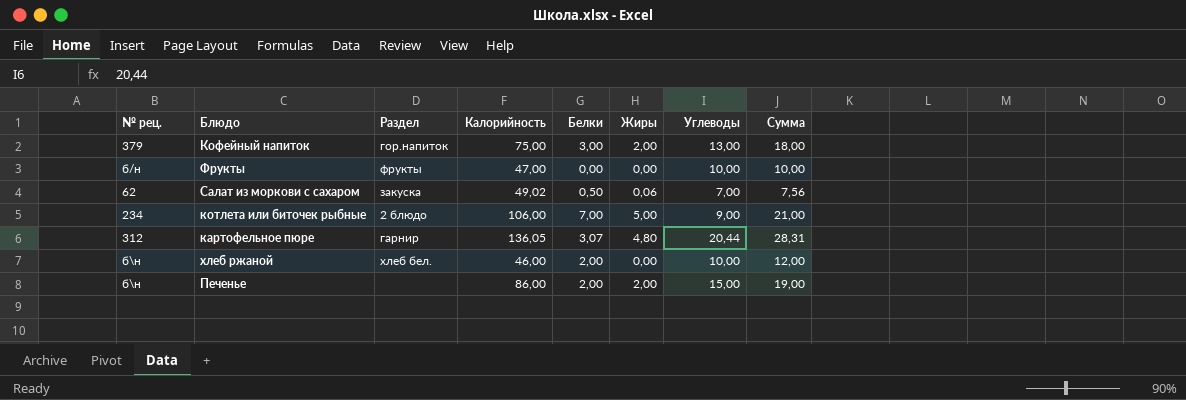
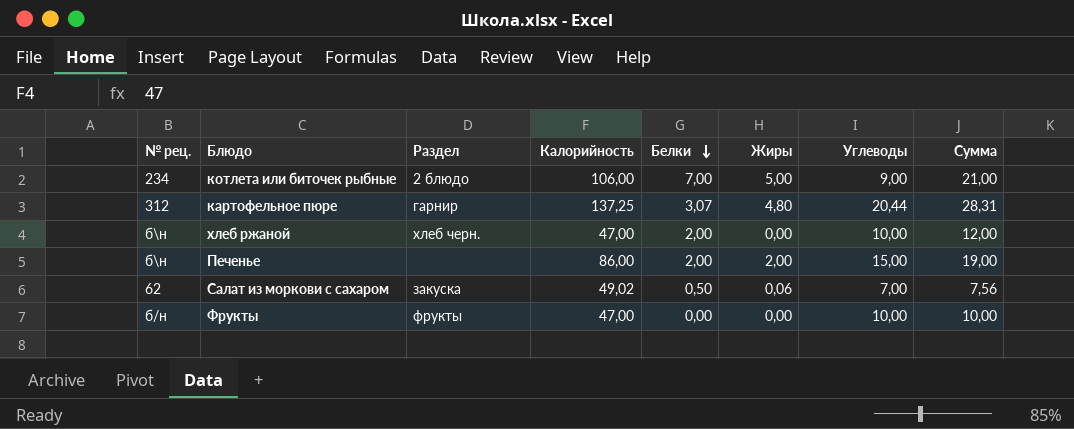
row order: none -> Белки descending
row Кофейный напиток: 379 | гор.напиток | 75,00 | 3,00 | 2,00 | 13,00 | 18,00 -> none
картофельное пюре | Калорийность: 136,05 -> 137,25
хлеб ржаной | Раздел: хлеб бел. -> хлеб черн.
хлеб ржаной | Калорийность: 46,00 -> 47,00

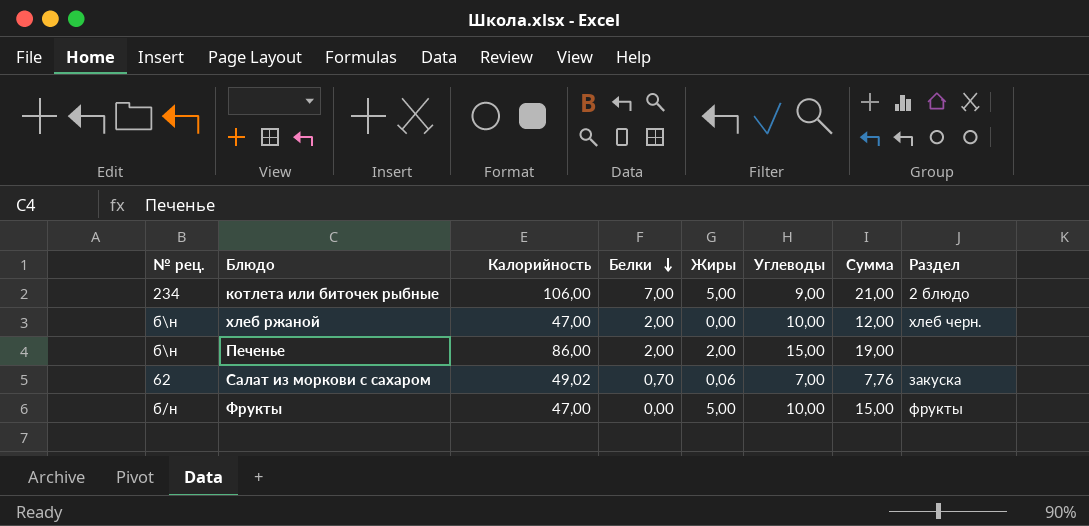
column Раздел | position: 3 -> 8
row картофельное пюре: 312 | гарнир | 137,25 | 3,07 | 4,80 | 20,44 | 28,31 -> none
Салат из моркови с сахаром | Белки: 0,50 -> 0,70
Салат из моркови с сахаром | Сумма: 7,56 -> 7,76
Фрукты | Жиры: 0,00 -> 5,00
Фрукты | Сумма: 10,00 -> 15,00

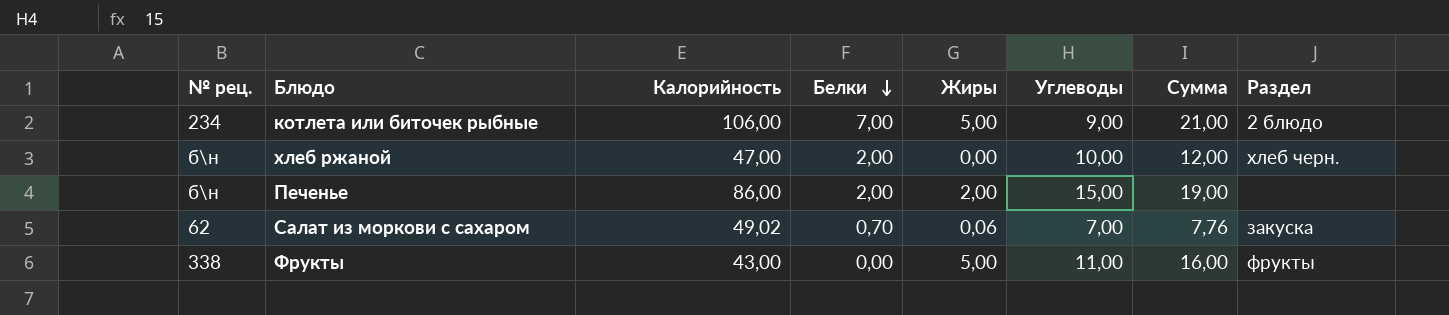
Фрукты | № рец.: б/н -> 338
Фрукты | Калорийность: 47,00 -> 43,00
Фрукты | Углеводы: 10,00 -> 11,00
Фрукты | Сумма: 15,00 -> 16,00

